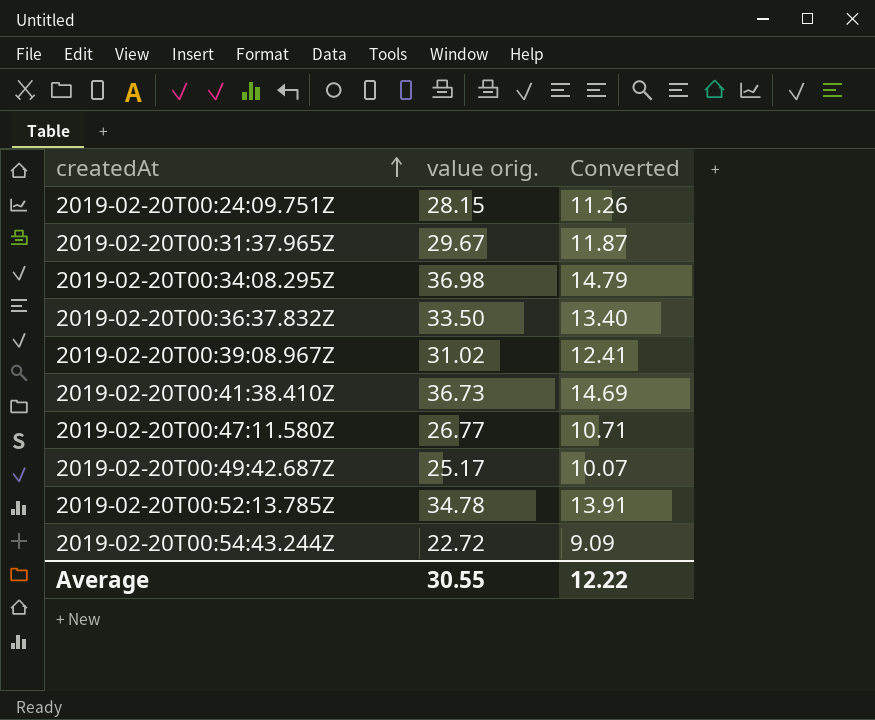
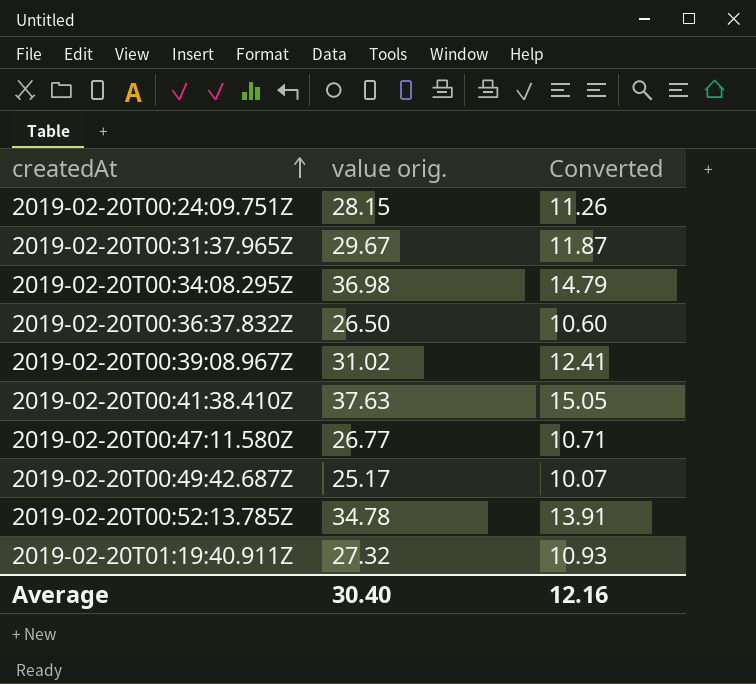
row 2019-02-20T00:54:43.244Z: 22.72 | 9.09 -> none
2019-02-20T00:36:37.832Z | value orig.: 33.50 -> 26.50
2019-02-20T00:36:37.832Z | Converted: 13.40 -> 10.60
2019-02-20T00:41:38.410Z | value orig.: 36.73 -> 37.63
2019-02-20T00:41:38.410Z | Converted: 14.69 -> 15.05
row 2019-02-20T01:19:40.911Z: none -> 27.32 | 10.93
Average | value orig.: 30.55 -> 30.40
Average | Converted: 12.22 -> 12.16

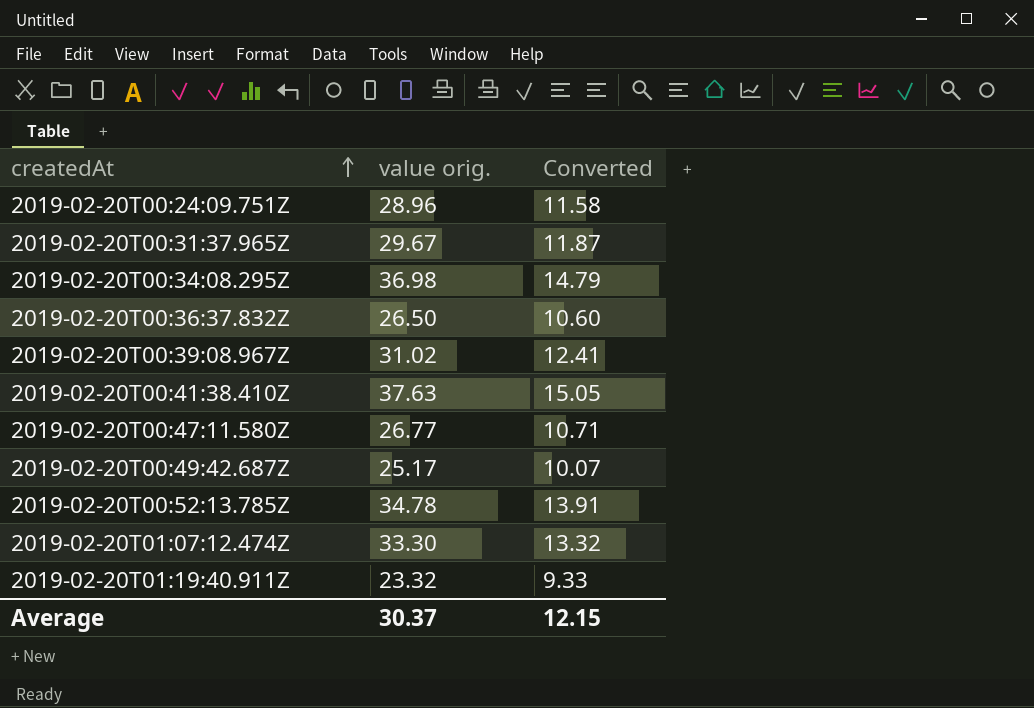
2019-02-20T00:24:09.751Z | value orig.: 28.15 -> 28.96
2019-02-20T00:24:09.751Z | Converted: 11.26 -> 11.58
row 2019-02-20T01:07:12.474Z: none -> 33.30 | 13.32
2019-02-20T01:19:40.911Z | value orig.: 27.32 -> 23.32
2019-02-20T01:19:40.911Z | Converted: 10.93 -> 9.33
Average | value orig.: 30.40 -> 30.37
Average | Converted: 12.16 -> 12.15

